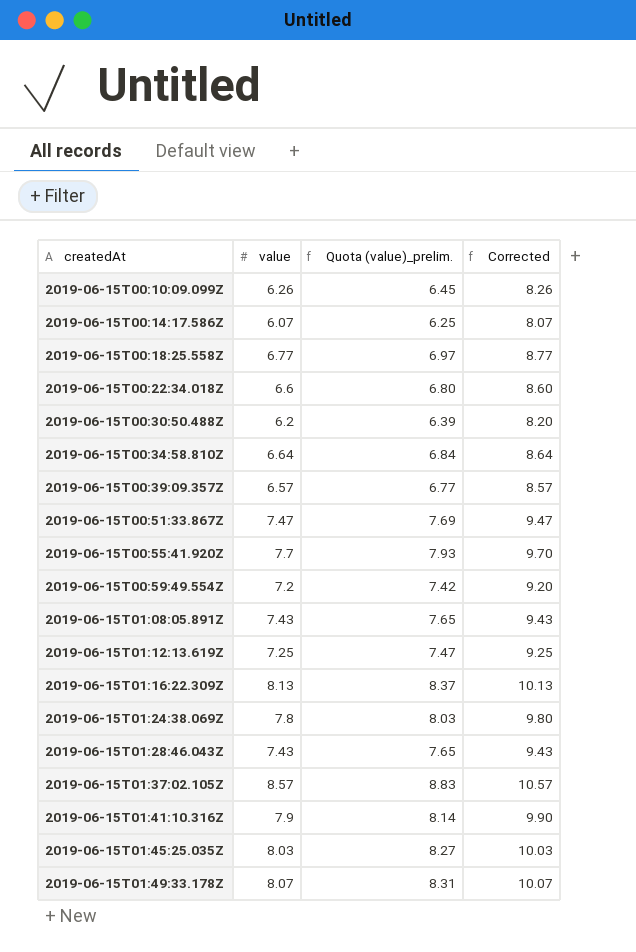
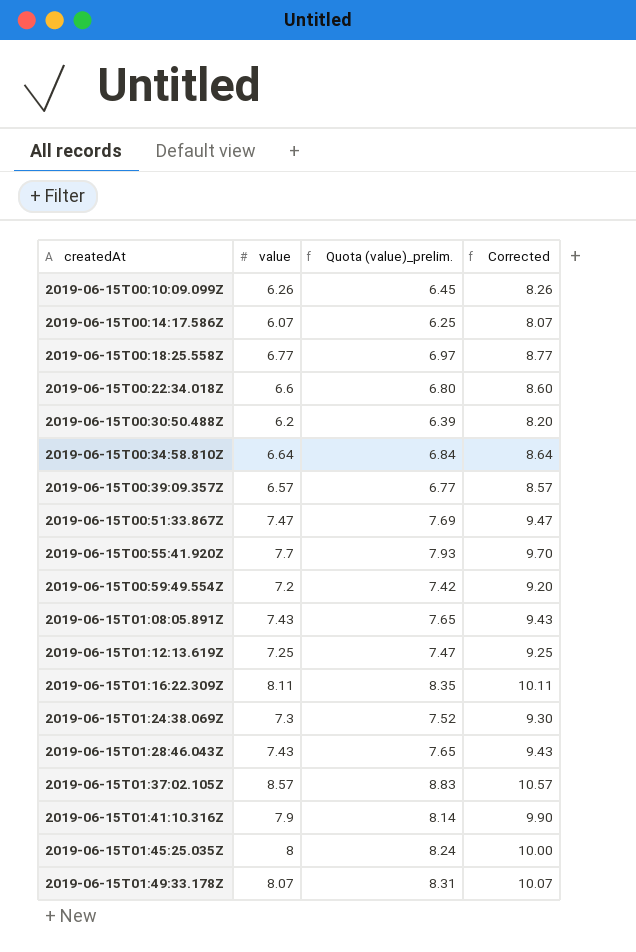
2019-06-15T01:16:22.309Z | value: 8.13 -> 8.11
2019-06-15T01:16:22.309Z | Quota (value)_prelim.: 8.37 -> 8.35
2019-06-15T01:16:22.309Z | Corrected: 10.13 -> 10.11
2019-06-15T01:24:38.069Z | value: 7.8 -> 7.3
2019-06-15T01:24:38.069Z | Quota (value)_prelim.: 8.03 -> 7.52
2019-06-15T01:24:38.069Z | Corrected: 9.80 -> 9.30
2019-06-15T01:45:25.035Z | value: 8.03 -> 8
2019-06-15T01:45:25.035Z | Quota (value)_prelim.: 8.27 -> 8.24
2019-06-15T01:45:25.035Z | Corrected: 10.03 -> 10.00

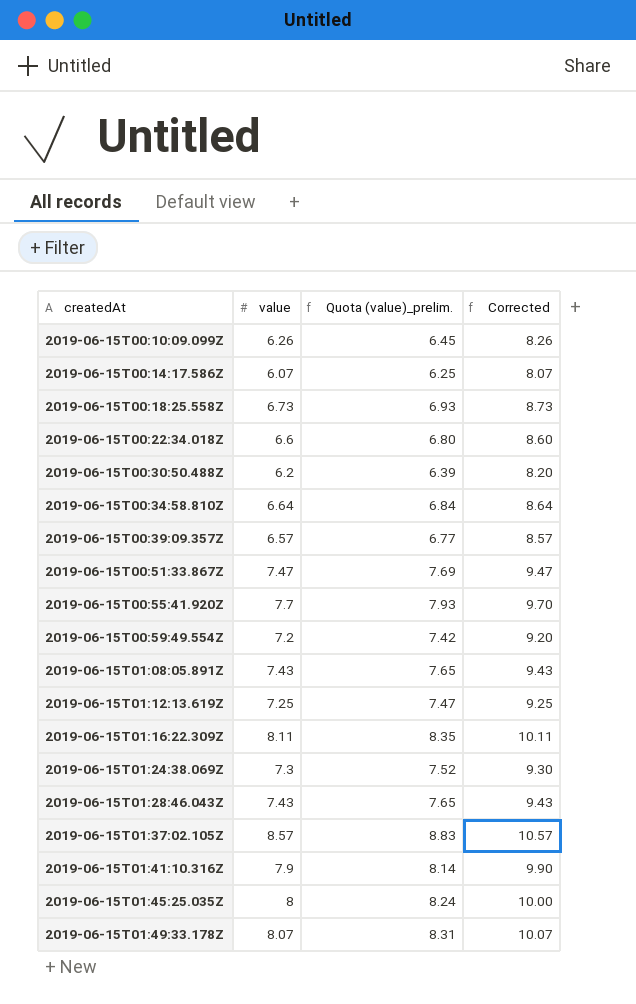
2019-06-15T00:18:25.558Z | value: 6.77 -> 6.73
2019-06-15T00:18:25.558Z | Quota (value)_prelim.: 6.97 -> 6.93
2019-06-15T00:18:25.558Z | Corrected: 8.77 -> 8.73

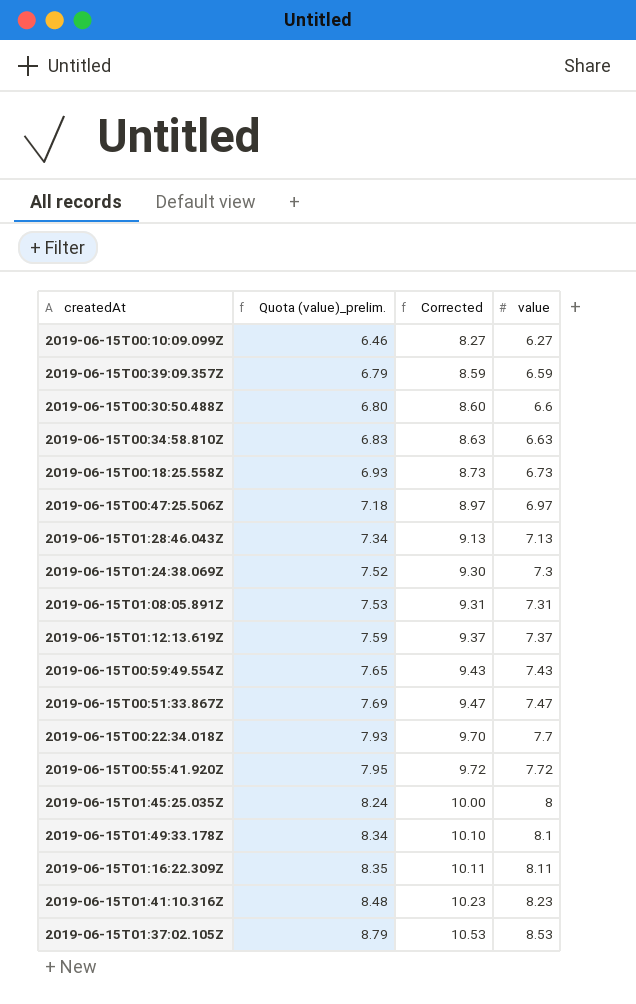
row order: createdAt ascending -> Quota (value)_prelim. ascending
column value | position: 2 -> 4
row 2019-06-15T00:14:17.586Z: 6.07 | 6.25 | 8.07 -> none
2019-06-15T00:10:09.099Z | Quota (value)_prelim.: 6.45 -> 6.46
2019-06-15T00:10:09.099Z | Corrected: 8.26 -> 8.27
2019-06-15T00:10:09.099Z | value: 6.26 -> 6.27
2019-06-15T00:39:09.357Z | Quota (value)_prelim.: 6.77 -> 6.79
2019-06-15T00:39:09.357Z | Corrected: 8.57 -> 8.59
2019-06-15T00:39:09.357Z | value: 6.57 -> 6.59
2019-06-15T00:30:50.488Z | Quota (value)_prelim.: 6.39 -> 6.80
2019-06-15T00:30:50.488Z | Corrected: 8.20 -> 8.60
2019-06-15T00:30:50.488Z | value: 6.2 -> 6.6
2019-06-15T00:34:58.810Z | Quota (value)_prelim.: 6.84 -> 6.83
2019-06-15T00:34:58.810Z | Corrected: 8.64 -> 8.63
2019-06-15T00:34:58.810Z | value: 6.64 -> 6.63
row 2019-06-15T00:47:25.506Z: none -> 7.18 | 8.97 | 6.97
2019-06-15T01:28:46.043Z | Quota (value)_prelim.: 7.65 -> 7.34
2019-06-15T01:28:46.043Z | Corrected: 9.43 -> 9.13
2019-06-15T01:28:46.043Z | value: 7.43 -> 7.13
2019-06-15T01:08:05.891Z | Quota (value)_prelim.: 7.65 -> 7.53
2019-06-15T01:08:05.891Z | Corrected: 9.43 -> 9.31
2019-06-15T01:08:05.891Z | value: 7.43 -> 7.31
2019-06-15T01:12:13.619Z | Quota (value)_prelim.: 7.47 -> 7.59
2019-06-15T01:12:13.619Z | Corrected: 9.25 -> 9.37
2019-06-15T01:12:13.619Z | value: 7.25 -> 7.37
2019-06-15T00:59:49.554Z | Quota (value)_prelim.: 7.42 -> 7.65
2019-06-15T00:59:49.554Z | Corrected: 9.20 -> 9.43
2019-06-15T00:59:49.554Z | value: 7.2 -> 7.43
2019-06-15T00:22:34.018Z | Quota (value)_prelim.: 6.80 -> 7.93
2019-06-15T00:22:34.018Z | Corrected: 8.60 -> 9.70
2019-06-15T00:22:34.018Z | value: 6.6 -> 7.7
2019-06-15T00:55:41.920Z | Quota (value)_prelim.: 7.93 -> 7.95
2019-06-15T00:55:41.920Z | Corrected: 9.70 -> 9.72
2019-06-15T00:55:41.920Z | value: 7.7 -> 7.72
2019-06-15T01:49:33.178Z | Quota (value)_prelim.: 8.31 -> 8.34
2019-06-15T01:49:33.178Z | Corrected: 10.07 -> 10.10
2019-06-15T01:49:33.178Z | value: 8.07 -> 8.1
2019-06-15T01:41:10.316Z | Quota (value)_prelim.: 8.14 -> 8.48
2019-06-15T01:41:10.316Z | Corrected: 9.90 -> 10.23
2019-06-15T01:41:10.316Z | value: 7.9 -> 8.23
2019-06-15T01:37:02.105Z | Quota (value)_prelim.: 8.83 -> 8.79
2019-06-15T01:37:02.105Z | Corrected: 10.57 -> 10.53
2019-06-15T01:37:02.105Z | value: 8.57 -> 8.53

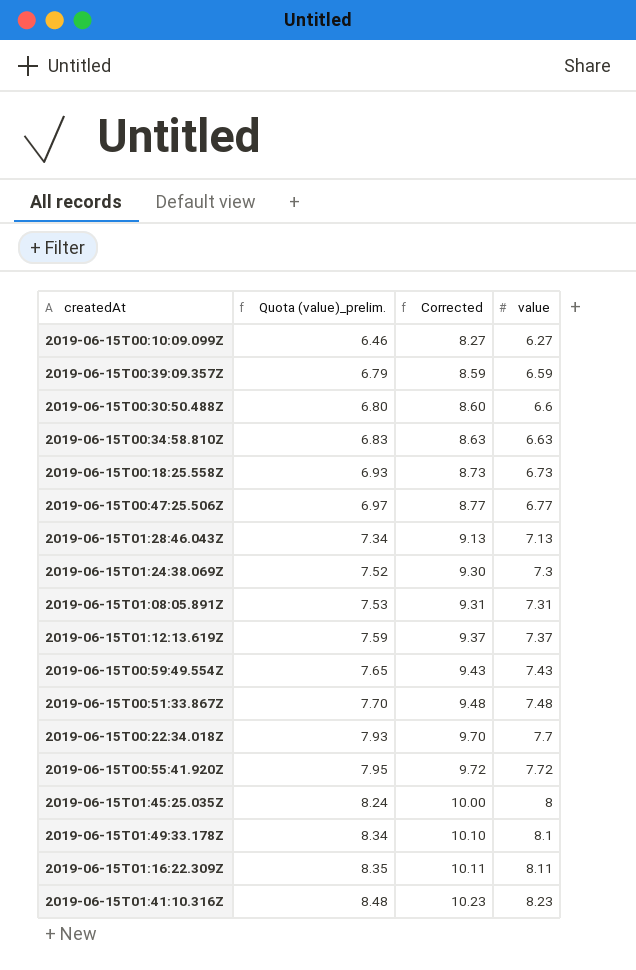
row 2019-06-15T01:37:02.105Z: 8.79 | 10.53 | 8.53 -> none
2019-06-15T00:47:25.506Z | Quota (value)_prelim.: 7.18 -> 6.97
2019-06-15T00:47:25.506Z | Corrected: 8.97 -> 8.77
2019-06-15T00:47:25.506Z | value: 6.97 -> 6.77
2019-06-15T00:51:33.867Z | Quota (value)_prelim.: 7.69 -> 7.70
2019-06-15T00:51:33.867Z | Corrected: 9.47 -> 9.48
2019-06-15T00:51:33.867Z | value: 7.47 -> 7.48

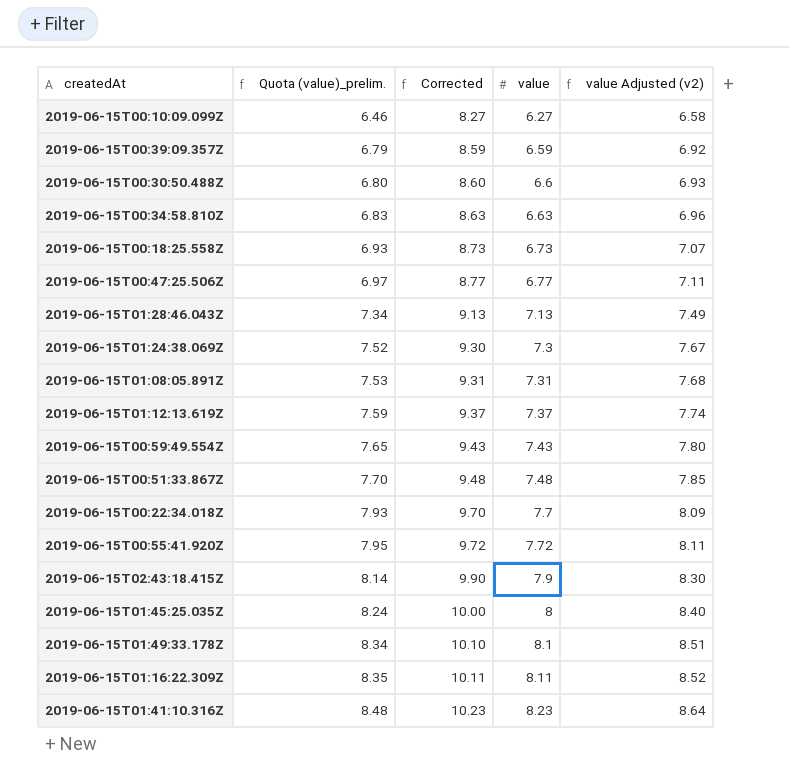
column value Adjusted (v2) | formula: none -> [value] * 1.05
row 2019-06-15T02:43:18.415Z: none -> 8.14 | 9.90 | 7.9 | 8.30

